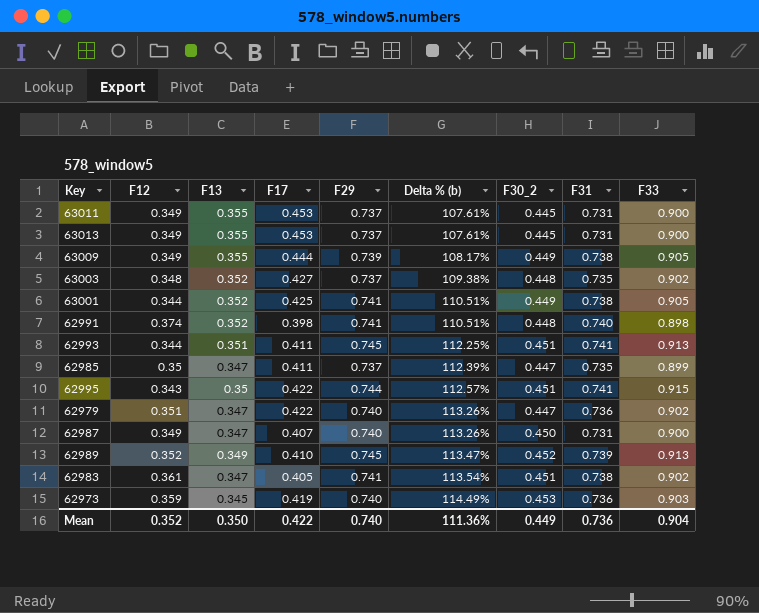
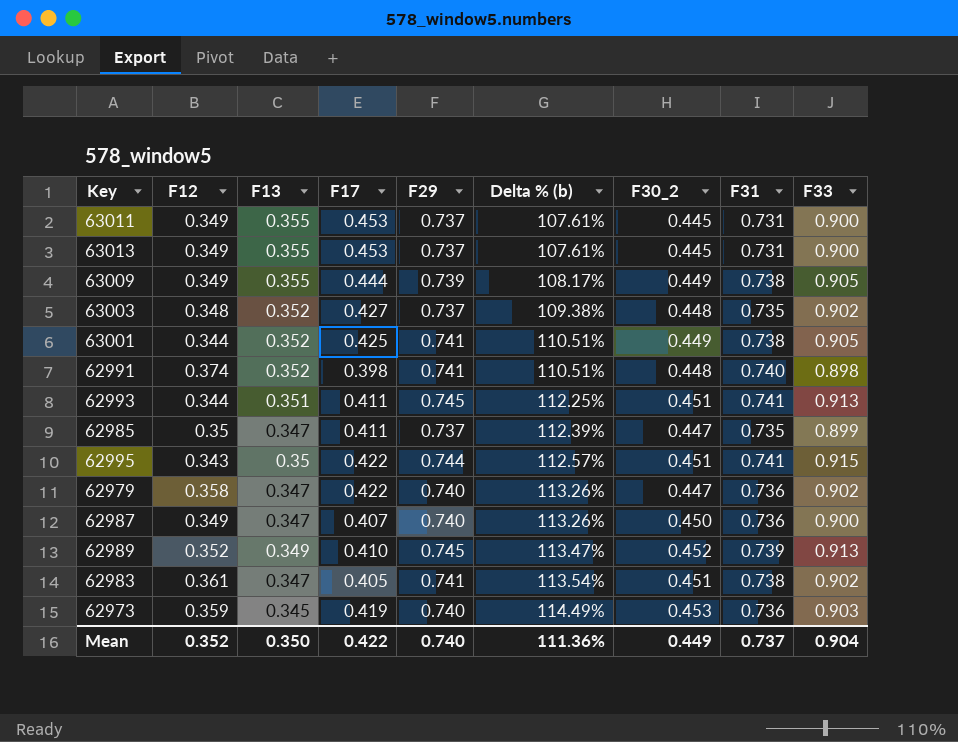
62979 | F12: 0.351 -> 0.358
62987 | F31: 0.731 -> 0.736
Mean | F31: 0.736 -> 0.737

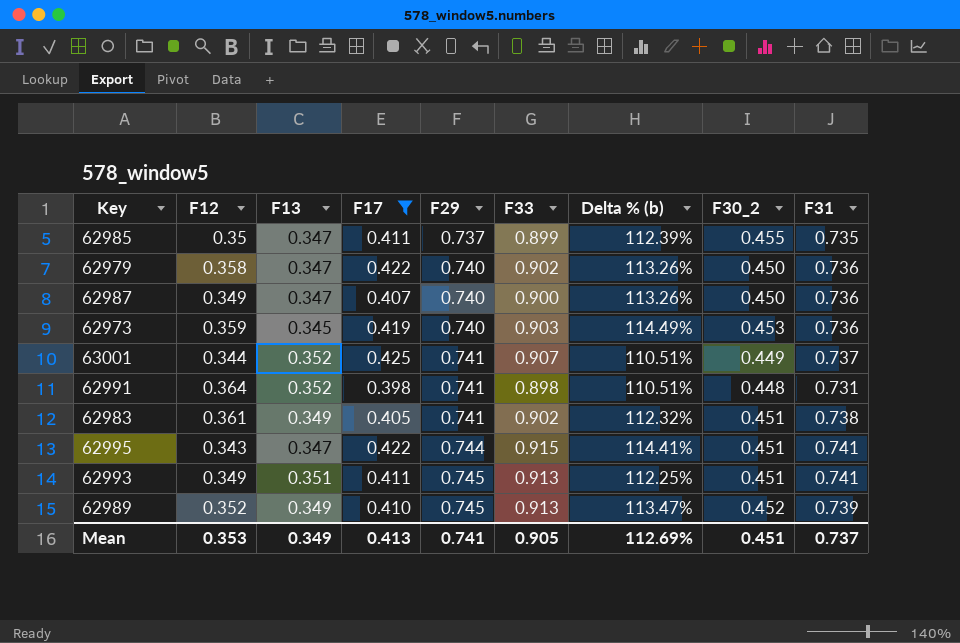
filter: none -> F17 <= 0.425
row order: Delta % (b) ascending -> F29 ascending
column F33 | position: 9 -> 6
62985 | F30_2: 0.447 -> 0.455
62979 | F30_2: 0.447 -> 0.450
63001 | F33: 0.905 -> 0.907
63001 | F31: 0.738 -> 0.737
62991 | F12: 0.374 -> 0.364
62991 | F31: 0.740 -> 0.731
62983 | F13: 0.347 -> 0.349
62983 | Delta % (b): 113.54% -> 112.32%
62995 | F13: 0.35 -> 0.347
62995 | Delta % (b): 112.57% -> 114.41%
62993 | F12: 0.344 -> 0.349
Mean | F12: 0.352 -> 0.353
Mean | F13: 0.350 -> 0.349
Mean | F17: 0.422 -> 0.413
Mean | F29: 0.740 -> 0.741
Mean | F33: 0.904 -> 0.905
Mean | Delta % (b): 111.36% -> 112.69%
Mean | F30_2: 0.449 -> 0.451

